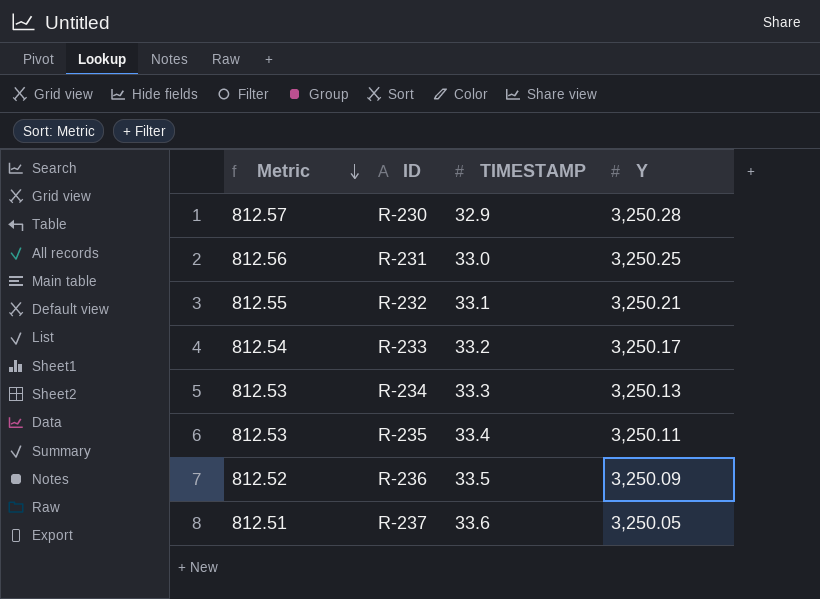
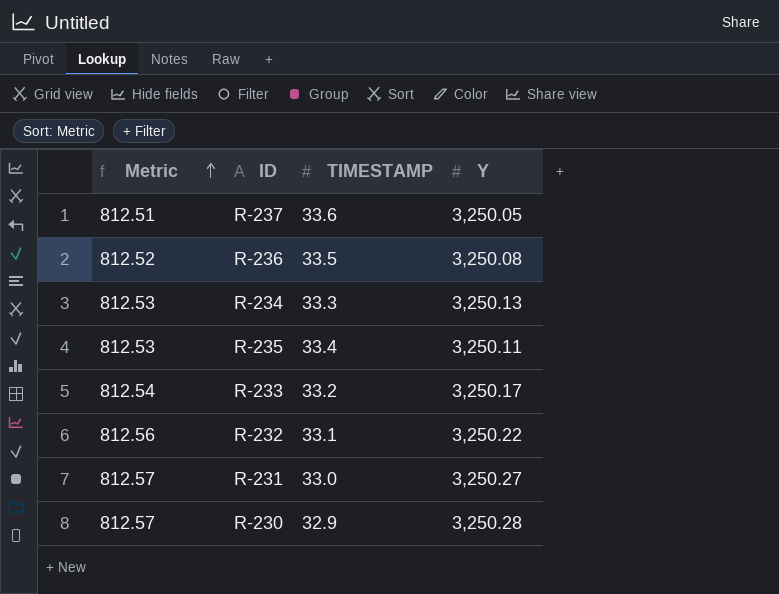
row order: Metric descending -> Metric ascending
R-236 | Y: 3,250.09 -> 3,250.08
R-232 | Metric: 812.55 -> 812.56
R-232 | Y: 3,250.21 -> 3,250.22
R-231 | Metric: 812.56 -> 812.57
R-231 | Y: 3,250.25 -> 3,250.27

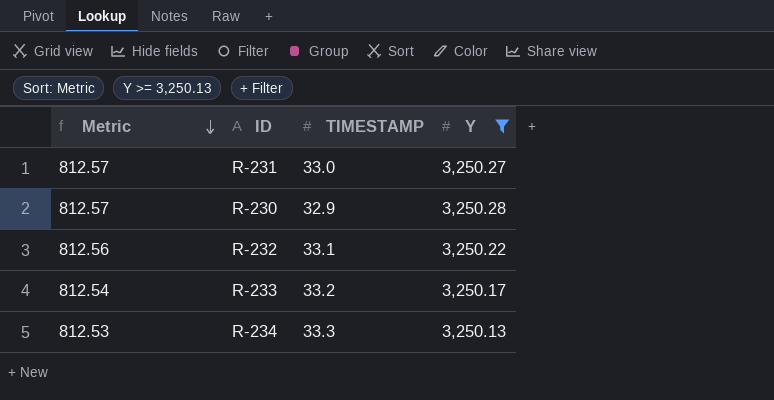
filter: none -> Y >= 3,250.13
row order: Metric ascending -> Metric descending

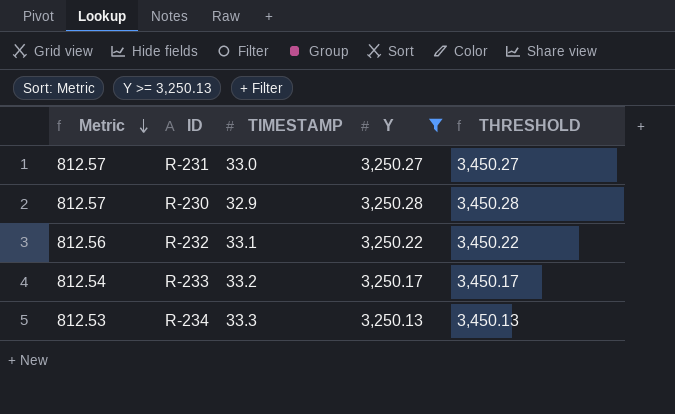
column THRESHOLD | formula: none -> [Y] + 200

